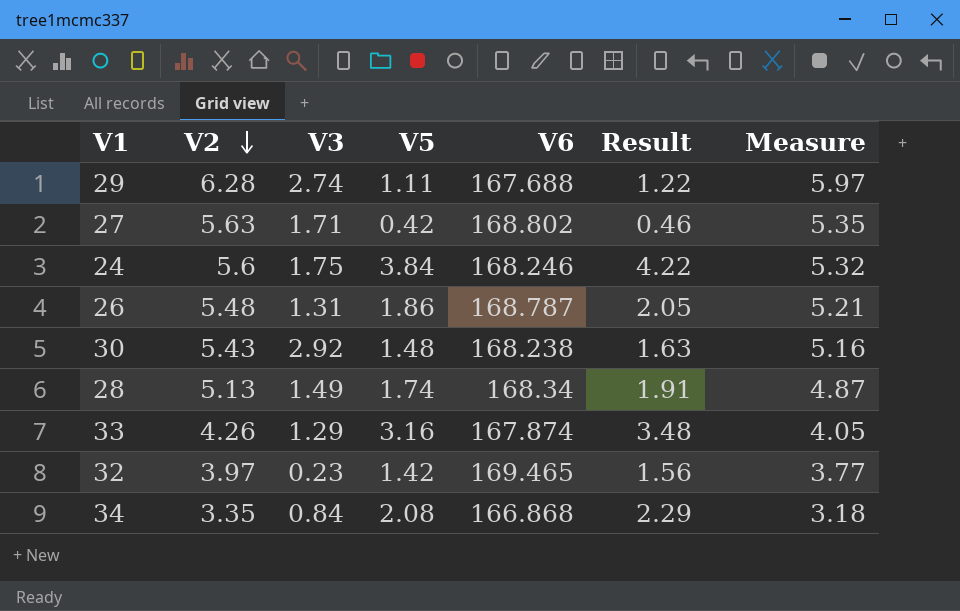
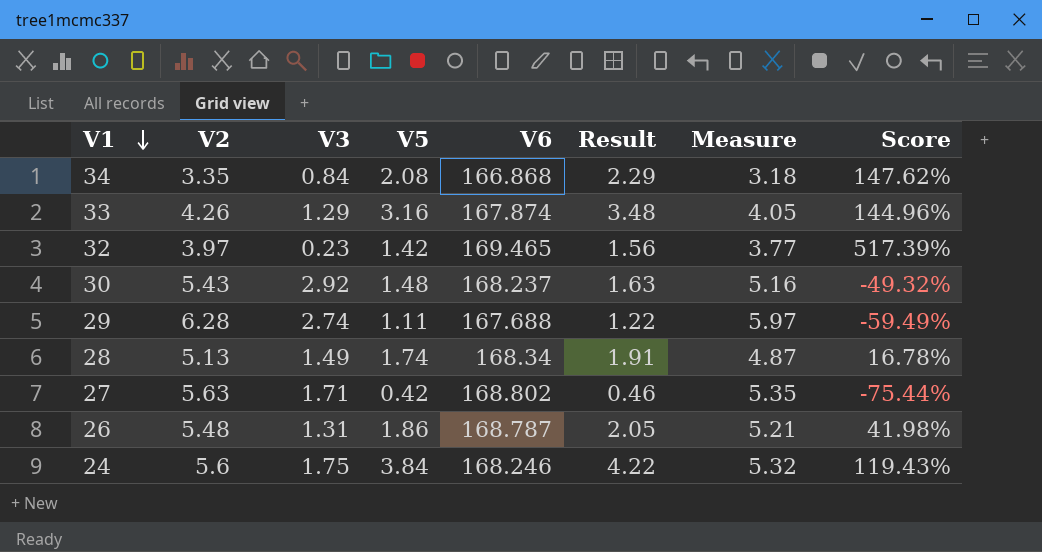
row order: V2 descending -> V1 descending
column Score | formula: none -> ([V5] - [V3]) / [V3]
30 | V6: 168.238 -> 168.237

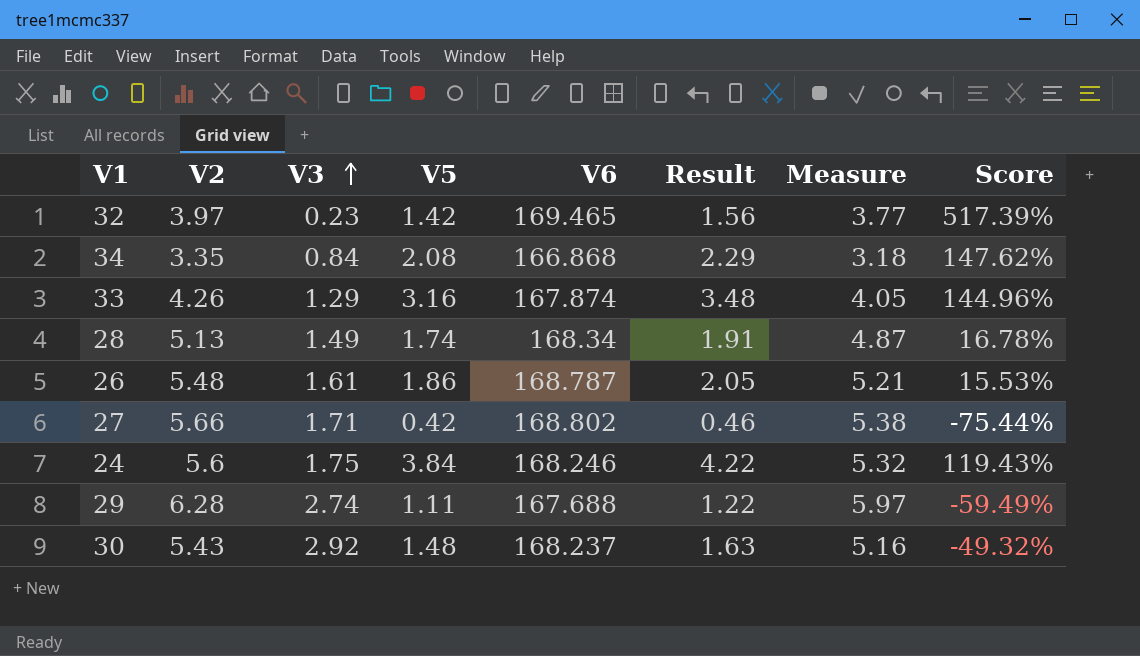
row order: V1 descending -> V3 ascending
26 | V3: 1.31 -> 1.61
26 | Score: 41.98% -> 15.53%
27 | V2: 5.63 -> 5.66
27 | Measure: 5.35 -> 5.38

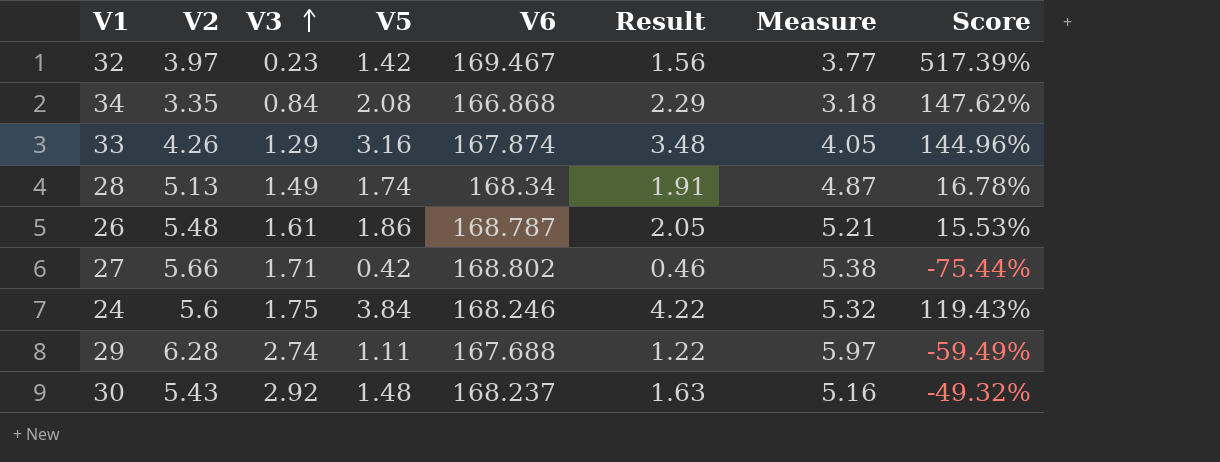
32 | V6: 169.465 -> 169.467

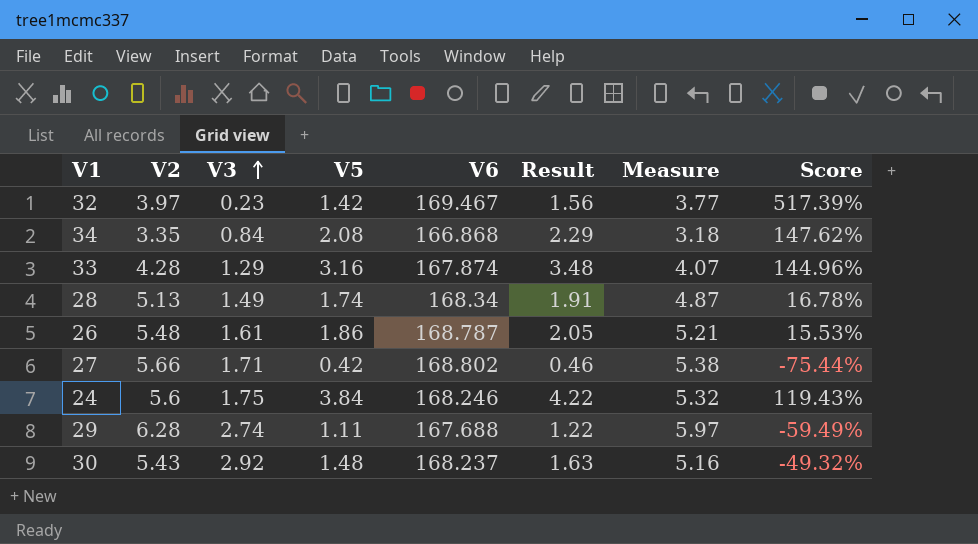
33 | V2: 4.26 -> 4.28
33 | Measure: 4.05 -> 4.07

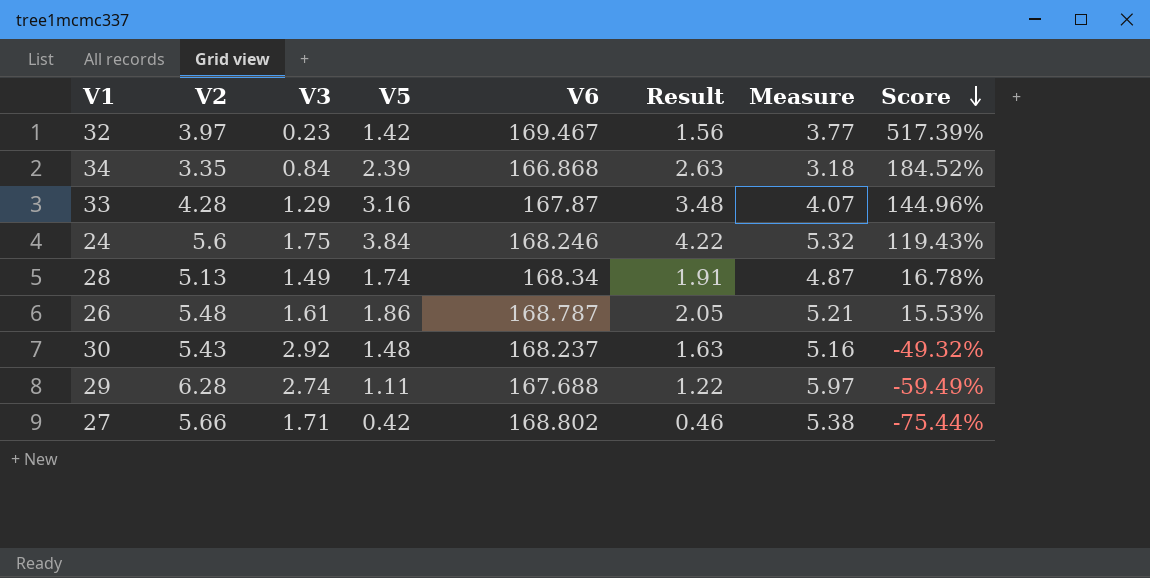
row order: V3 ascending -> Score descending
34 | V5: 2.08 -> 2.39
34 | Result: 2.29 -> 2.63
34 | Score: 147.62% -> 184.52%
33 | V6: 167.874 -> 167.87

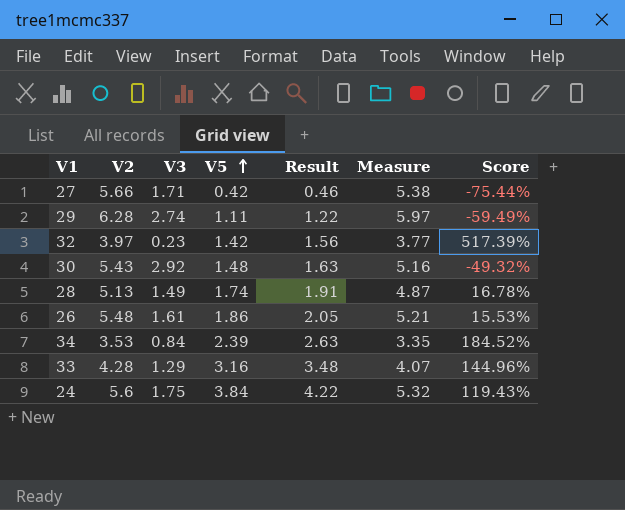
row order: Score descending -> V5 ascending
column V6 | position: 5 -> none
34 | V2: 3.35 -> 3.53
34 | Measure: 3.18 -> 3.35

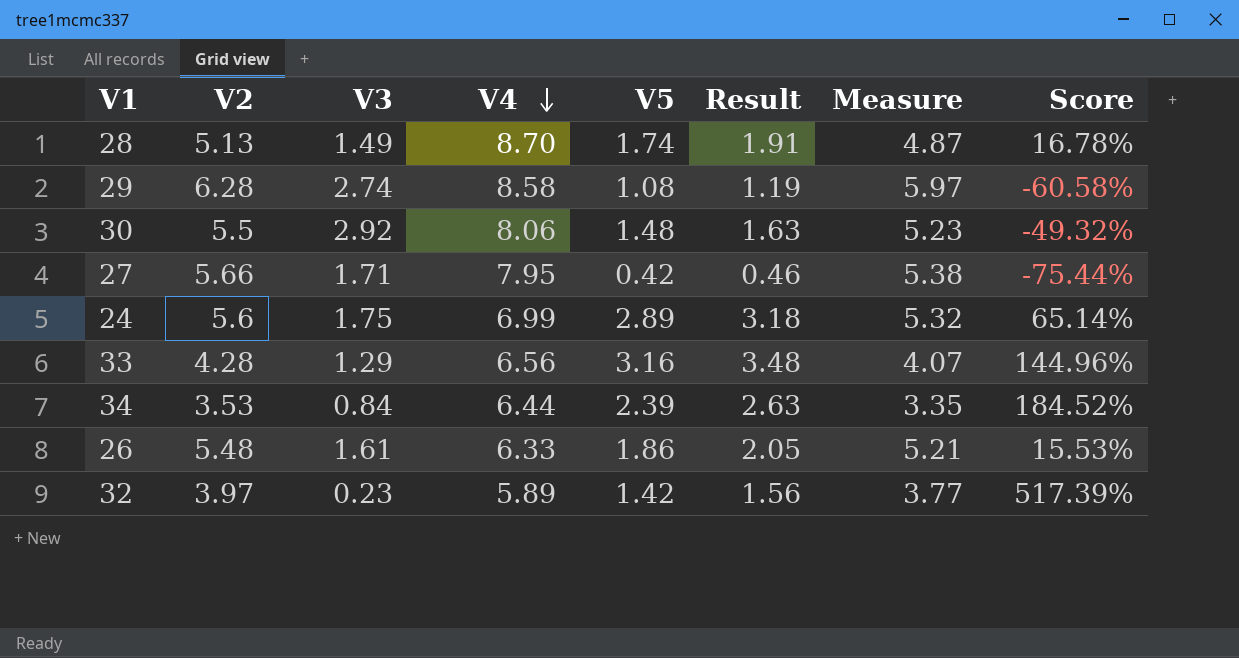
row order: V5 ascending -> V4 descending
column V4 | position: none -> 4
29 | V5: 1.11 -> 1.08
29 | Result: 1.22 -> 1.19
29 | Score: -59.49% -> -60.58%
30 | V2: 5.43 -> 5.5
30 | Measure: 5.16 -> 5.23
24 | V5: 3.84 -> 2.89
24 | Result: 4.22 -> 3.18
24 | Score: 119.43% -> 65.14%

